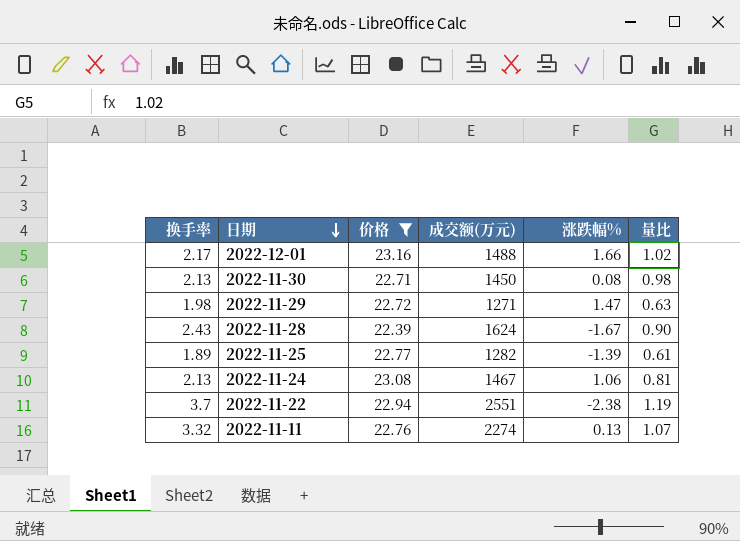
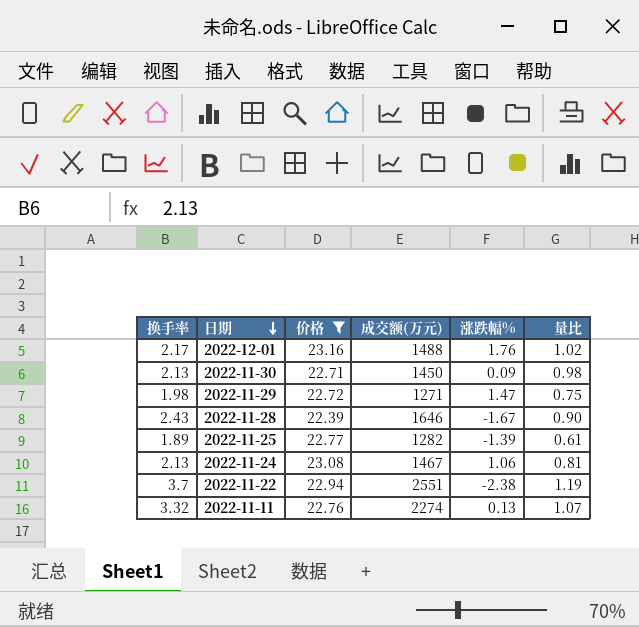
2022-12-01 | 涨跌幅%: 1.66 -> 1.76
2022-11-30 | 涨跌幅%: 0.08 -> 0.09
2022-11-29 | 量比: 0.63 -> 0.75
2022-11-28 | 成交额(万元): 1624 -> 1646

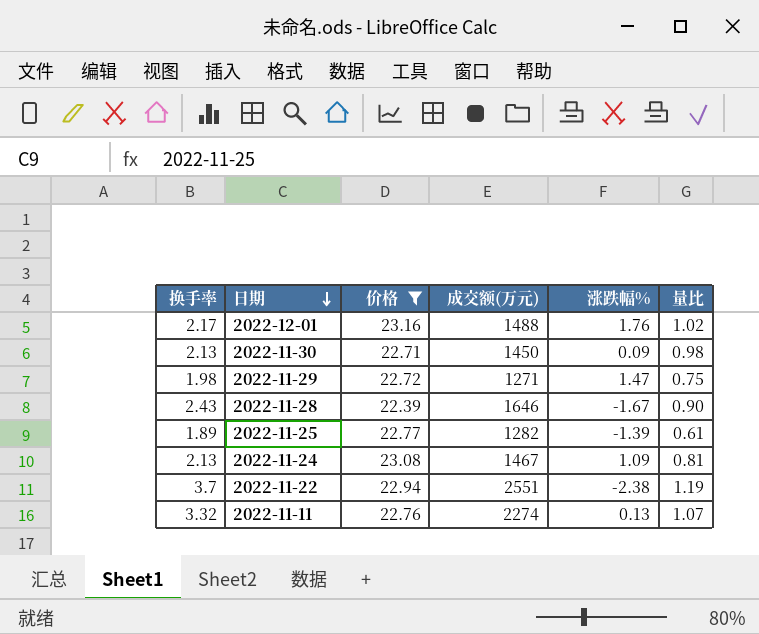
2022-11-24 | 涨跌幅%: 1.06 -> 1.09

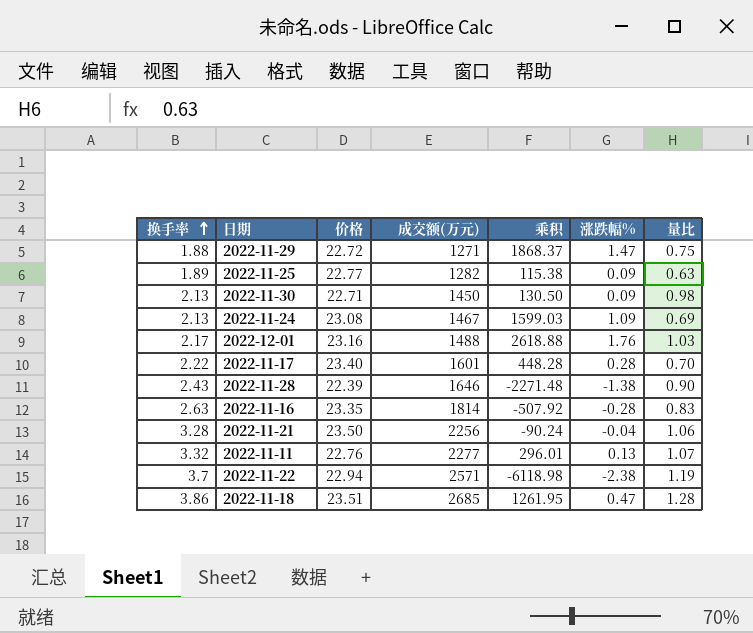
filter: 价格 <= 23.16 -> none
row order: 日期 descending -> 换手率 ascending
column 乘积 | formula: none -> [成交额(万元)] * [涨跌幅%]
2022-11-29 | 换手率: 1.98 -> 1.88
2022-11-25 | 涨跌幅%: -1.39 -> 0.09
2022-11-25 | 量比: 0.61 -> 0.63
2022-11-24 | 量比: 0.81 -> 0.69
2022-12-01 | 量比: 1.02 -> 1.03
2022-11-28 | 涨跌幅%: -1.67 -> -1.38
2022-11-11 | 成交额(万元): 2274 -> 2277
2022-11-22 | 成交额(万元): 2551 -> 2571

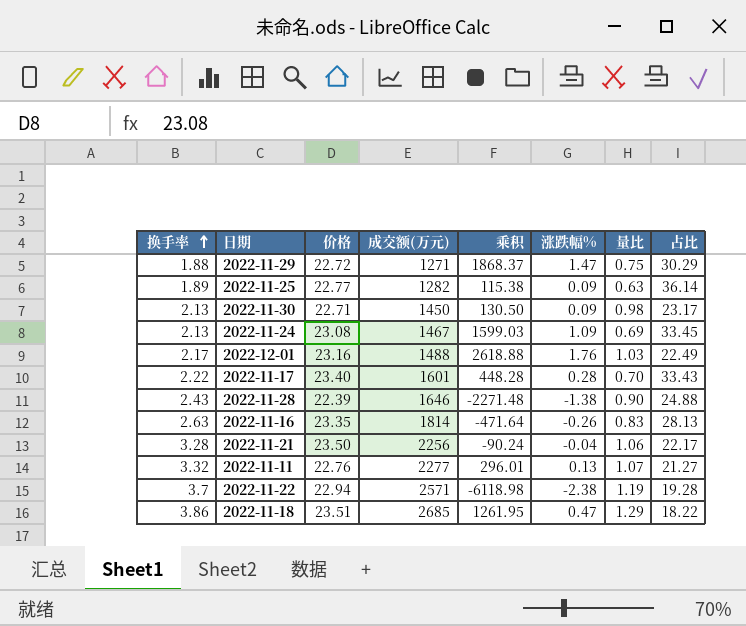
column 占比 | formula: none -> [价格] / [量比]
2022-11-16 | 乘积: -507.92 -> -471.64
2022-11-16 | 涨跌幅%: -0.28 -> -0.26
2022-11-18 | 量比: 1.28 -> 1.29

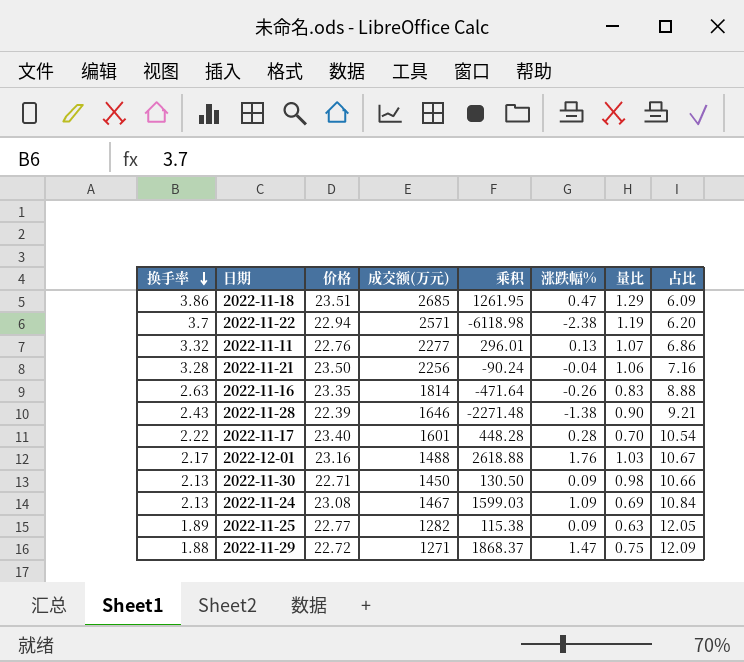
row order: 换手率 ascending -> 换手率 descending
column 占比 | formula: [价格] / [量比] -> [价格] / [换手率]

